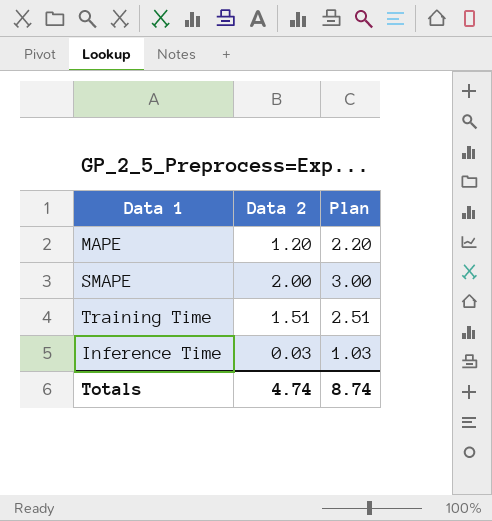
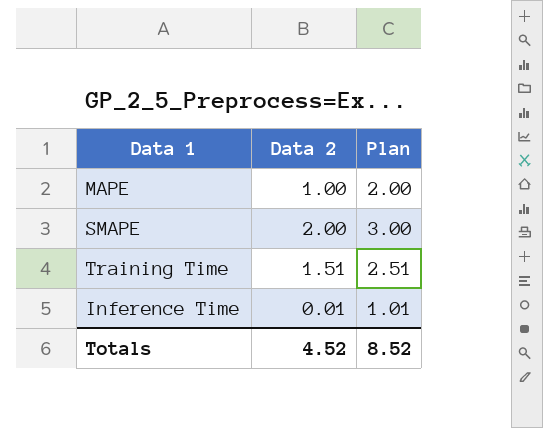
MAPE | Data 2: 1.20 -> 1.00
MAPE | Plan: 2.20 -> 2.00
Inference Time | Data 2: 0.03 -> 0.01
Inference Time | Plan: 1.03 -> 1.01
Totals | Data 2: 4.74 -> 4.52
Totals | Plan: 8.74 -> 8.52

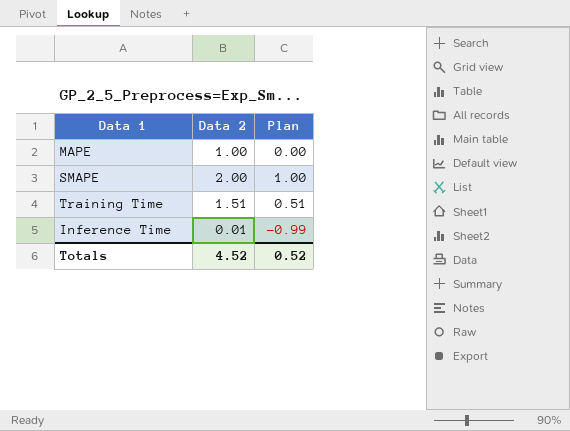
column Plan | formula: [Data 2] + 1 -> [Data 2] - 1
Totals | Plan: 8.52 -> 0.52

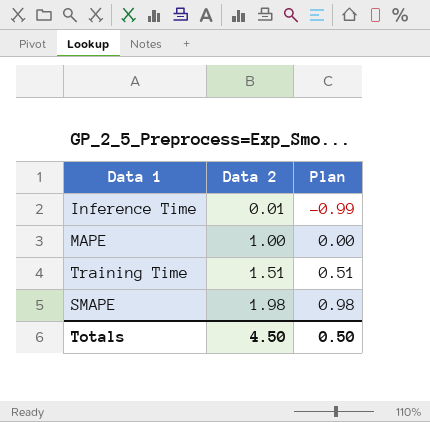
row order: none -> Data 2 ascending
SMAPE | Data 2: 2.00 -> 1.98
SMAPE | Plan: 1.00 -> 0.98
Totals | Data 2: 4.52 -> 4.50
Totals | Plan: 0.52 -> 0.50

